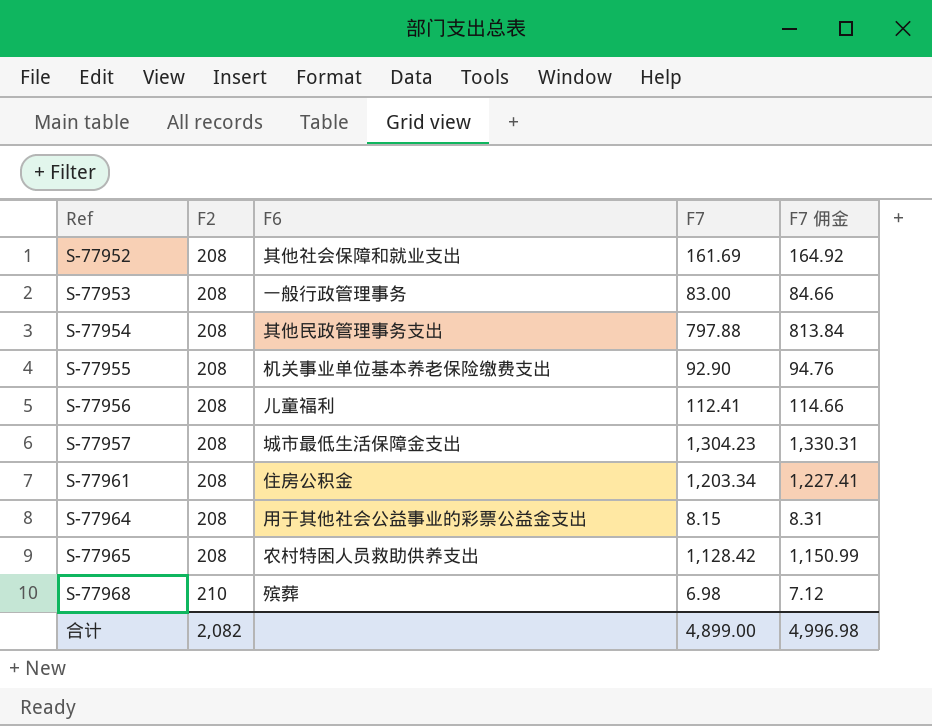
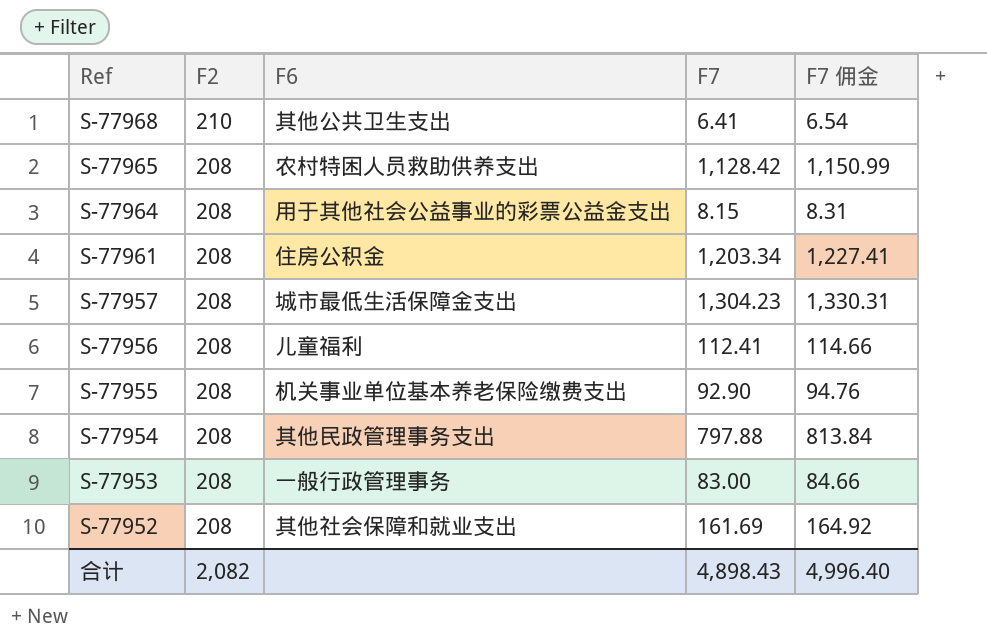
row order: Ref ascending -> Ref descending
S-77968 | F6: 殡葬 -> 其他公共卫生支出
S-77968 | F7: 6.98 -> 6.41
S-77968 | F7 佣金: 7.12 -> 6.54
合计 | F7: 4,899.00 -> 4,898.43
合计 | F7 佣金: 4,996.98 -> 4,996.40

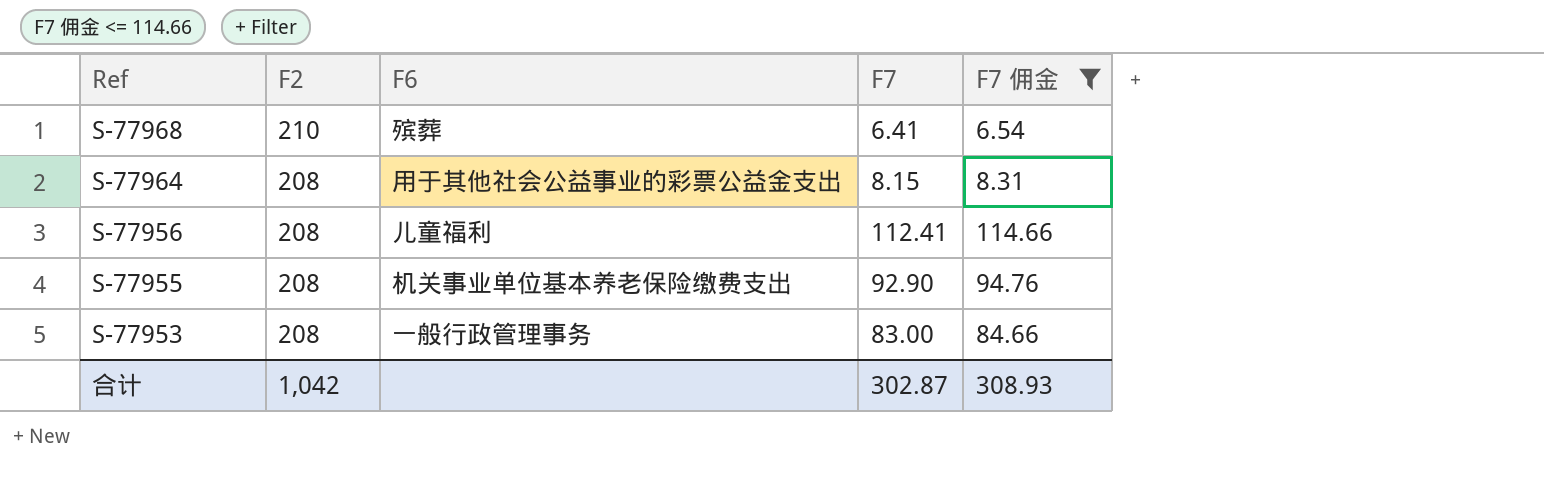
filter: none -> F7 佣金 <= 114.66
S-77968 | F6: 其他公共卫生支出 -> 殡葬
合计 | F2: 2,082 -> 1,042
合计 | F7: 4,898.43 -> 302.87
合计 | F7 佣金: 4,996.40 -> 308.93

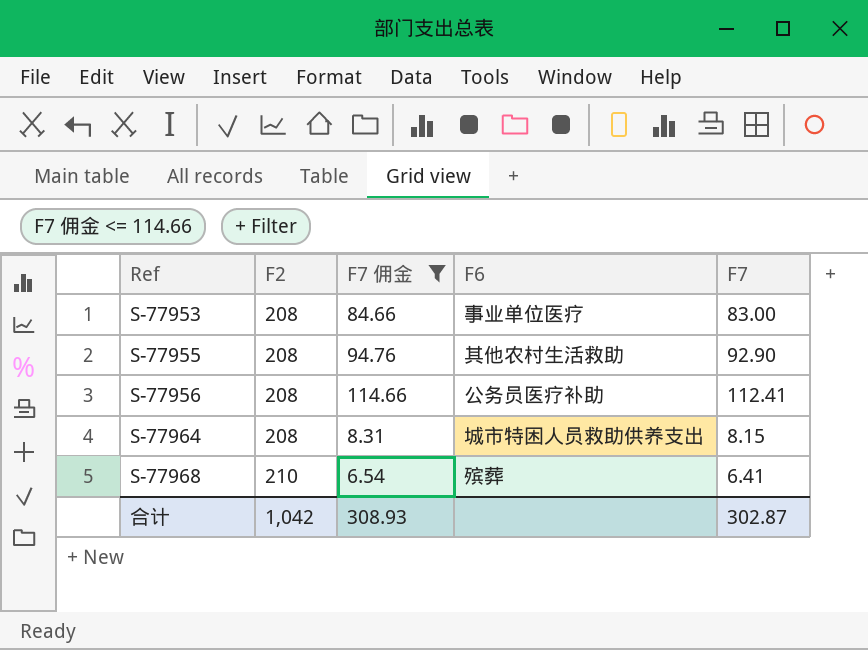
row order: Ref descending -> Ref ascending
column F7 佣金 | position: 5 -> 3
S-77953 | F6: 一般行政管理事务 -> 事业单位医疗
S-77955 | F6: 机关事业单位基本养老保险缴费支出 -> 其他农村生活救助
S-77956 | F6: 儿童福利 -> 公务员医疗补助
S-77964 | F6: 用于其他社会公益事业的彩票公益金支出 -> 城市特困人员救助供养支出

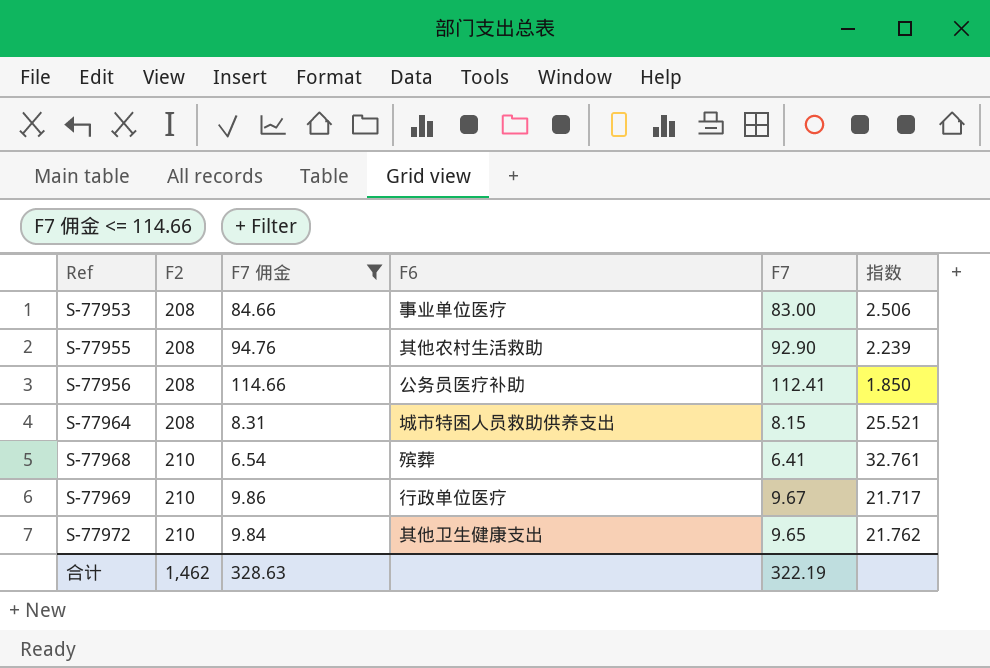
column 指数 | formula: none -> [F2] / [F7]
row S-77969: none -> 210 | 9.86 | 行政单位医疗 | 9.67 | 21.717
row S-77972: none -> 210 | 9.84 | 其他卫生健康支出 | 9.65 | 21.762
合计 | F2: 1,042 -> 1,462
合计 | F7 佣金: 308.93 -> 328.63
合计 | F7: 302.87 -> 322.19

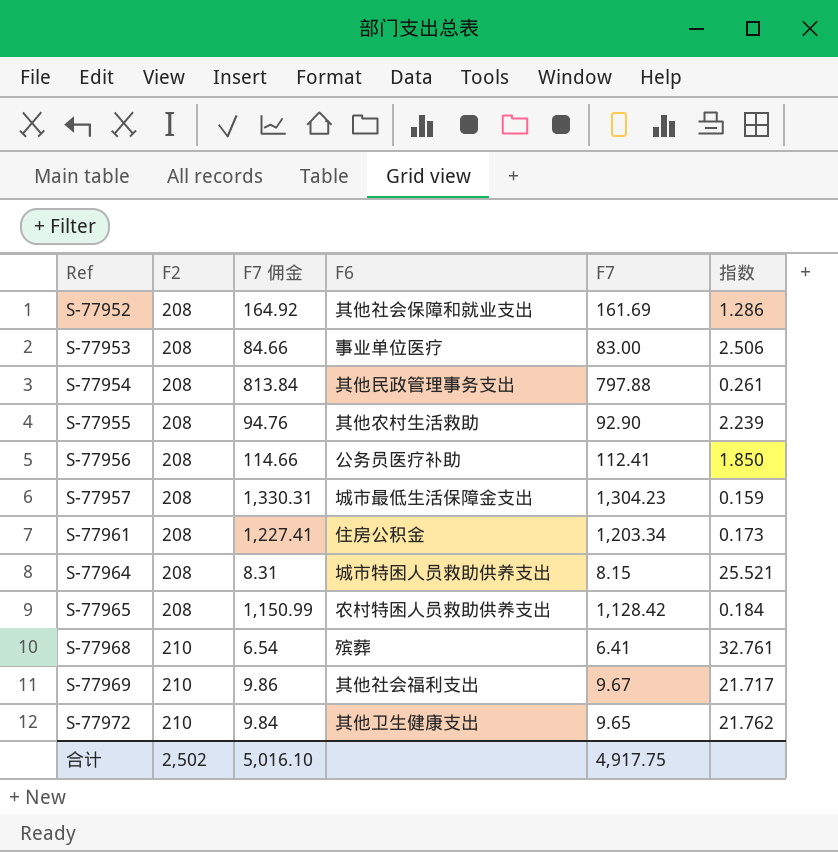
filter: F7 佣金 <= 114.66 -> none
S-77969 | F6: 行政单位医疗 -> 其他社会福利支出
合计 | F2: 1,462 -> 2,502
合计 | F7 佣金: 328.63 -> 5,016.10
合计 | F7: 322.19 -> 4,917.75

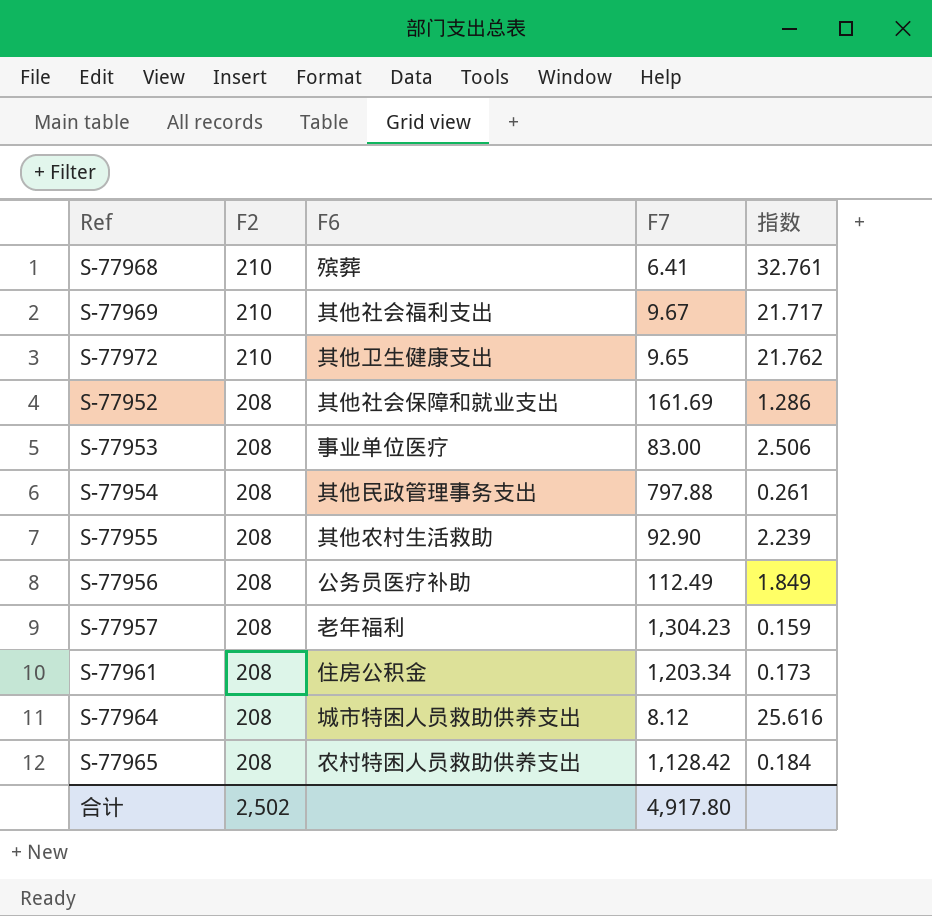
row order: Ref ascending -> F2 descending
column F7 佣金 | formula: [F7] * 1.02 -> none
S-77956 | F7: 112.41 -> 112.49
S-77956 | 指数: 1.850 -> 1.849
S-77957 | F6: 城市最低生活保障金支出 -> 老年福利
S-77964 | F7: 8.15 -> 8.12
S-77964 | 指数: 25.521 -> 25.616
合计 | F7: 4,917.75 -> 4,917.80

